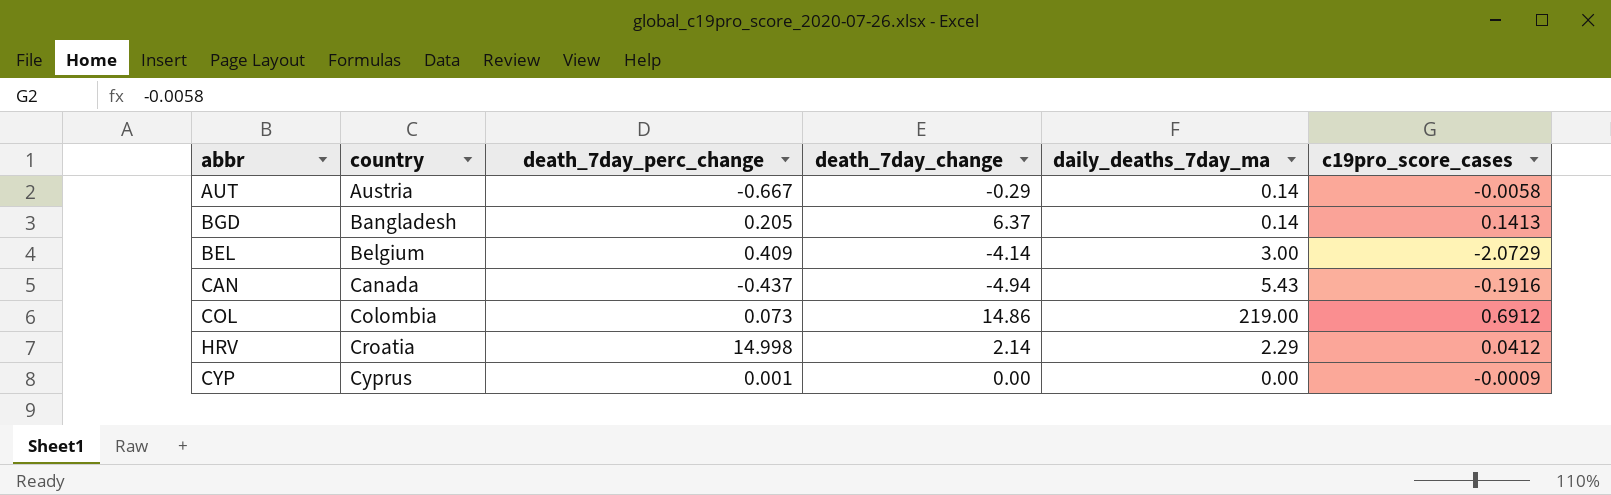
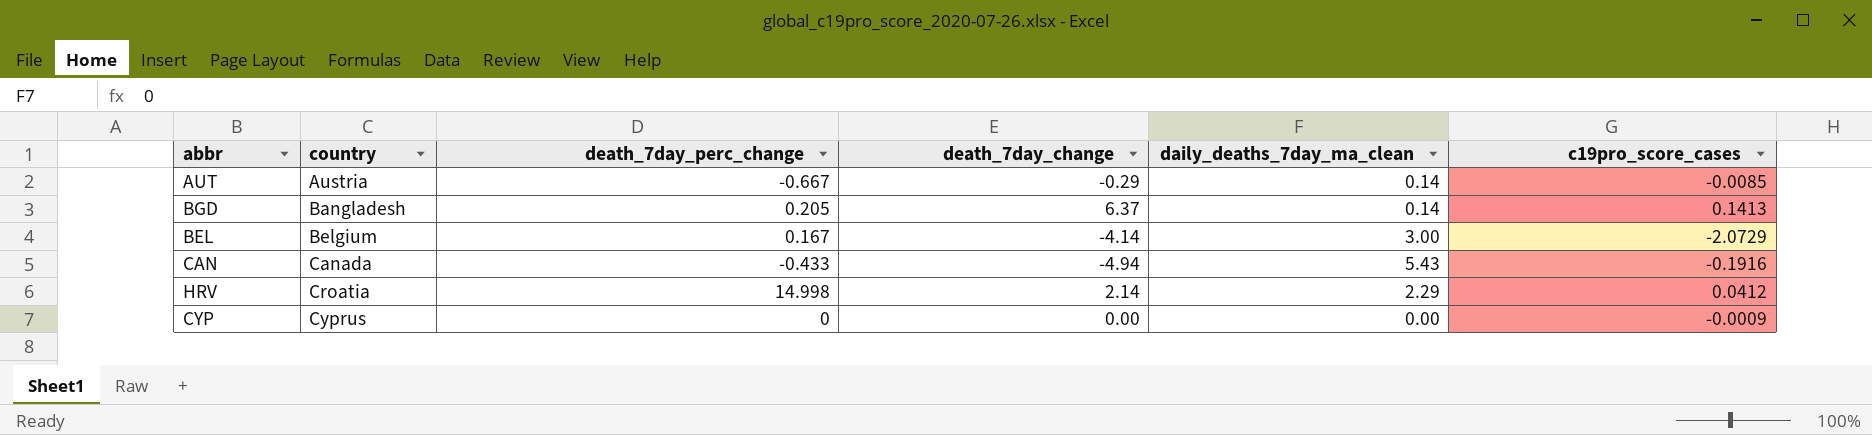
column name: daily_deaths_7day_ma -> daily_deaths_7day_ma_clean
row COL: Colombia | 0.073 | 14.86 | 219.00 | 0.6912 -> none
AUT | c19pro_score_cases: -0.0058 -> -0.0085
BEL | death_7day_perc_change: 0.409 -> 0.167
CAN | death_7day_perc_change: -0.437 -> -0.433
CYP | death_7day_perc_change: 0.001 -> 0

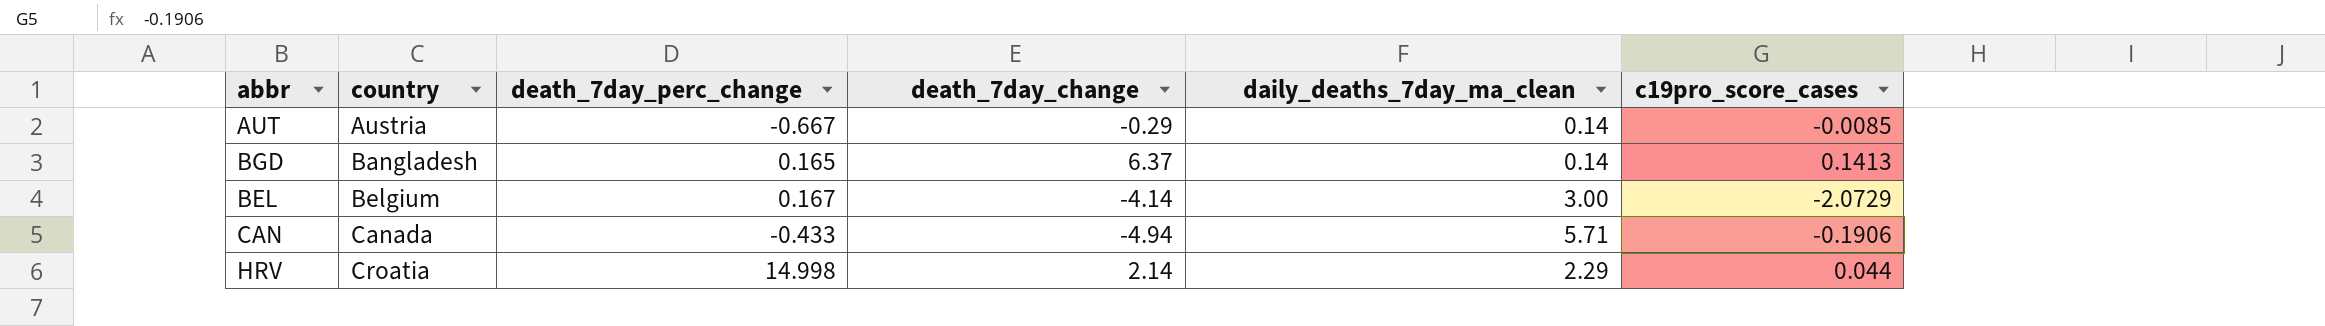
row CYP: Cyprus | 0 | 0.00 | 0.00 | -0.0009 -> none
BGD | death_7day_perc_change: 0.205 -> 0.165
CAN | daily_deaths_7day_ma_clean: 5.43 -> 5.71
CAN | c19pro_score_cases: -0.1916 -> -0.1906
HRV | c19pro_score_cases: 0.0412 -> 0.044

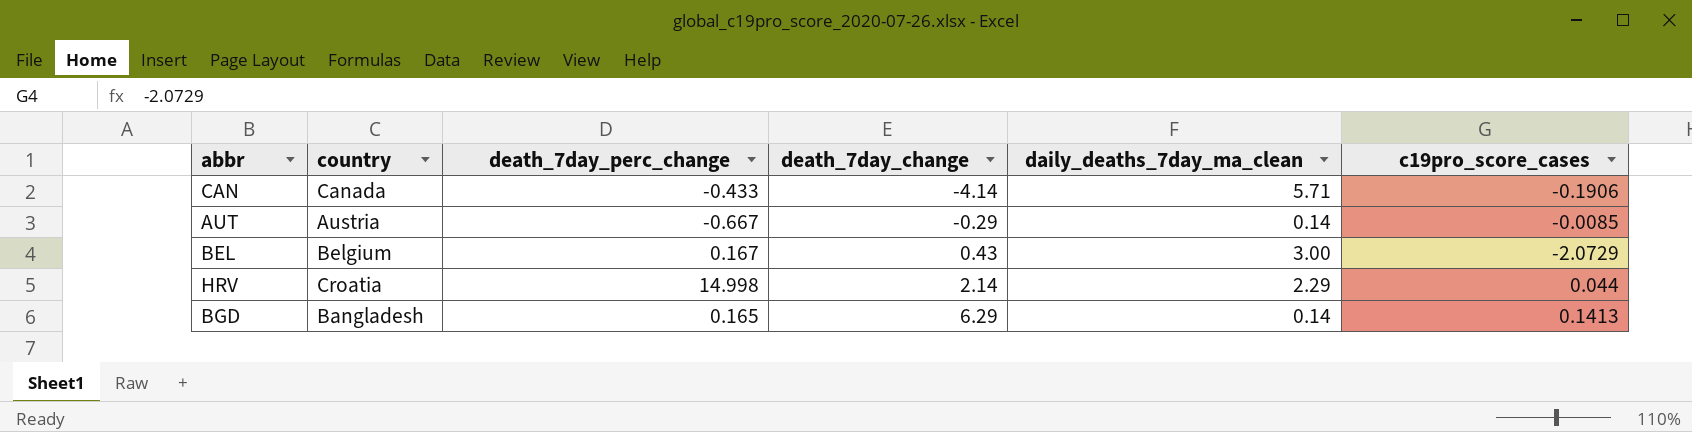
row order: country ascending -> death_7day_change ascending
CAN | death_7day_change: -4.94 -> -4.14
BEL | death_7day_change: -4.14 -> 0.43
BGD | death_7day_change: 6.37 -> 6.29

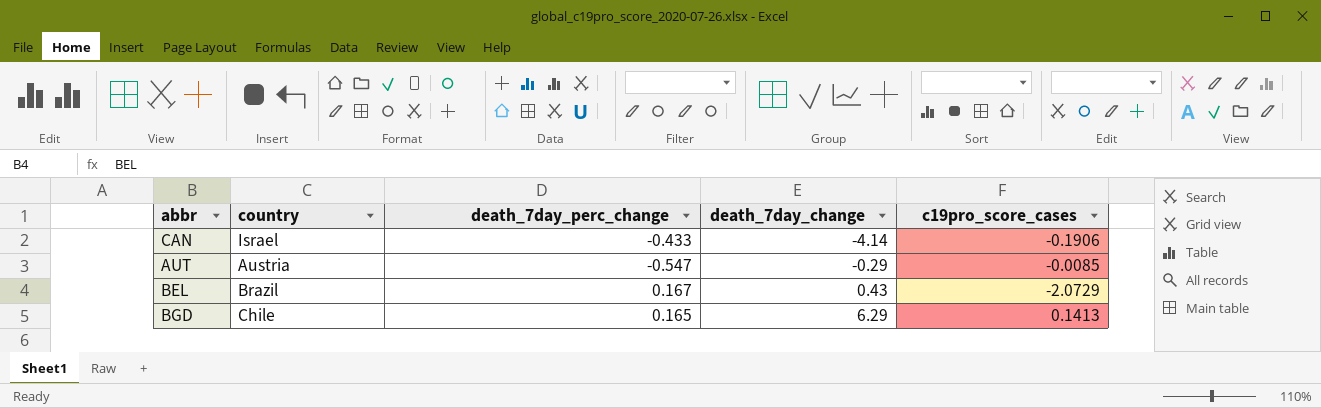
column daily_deaths_7day_ma_clean | position: 5 -> none
row HRV: Croatia | 14.998 | 2.14 | 2.29 | 0.044 -> none
CAN | country: Canada -> Israel
AUT | death_7day_perc_change: -0.667 -> -0.547
BEL | country: Belgium -> Brazil
BGD | country: Bangladesh -> Chile

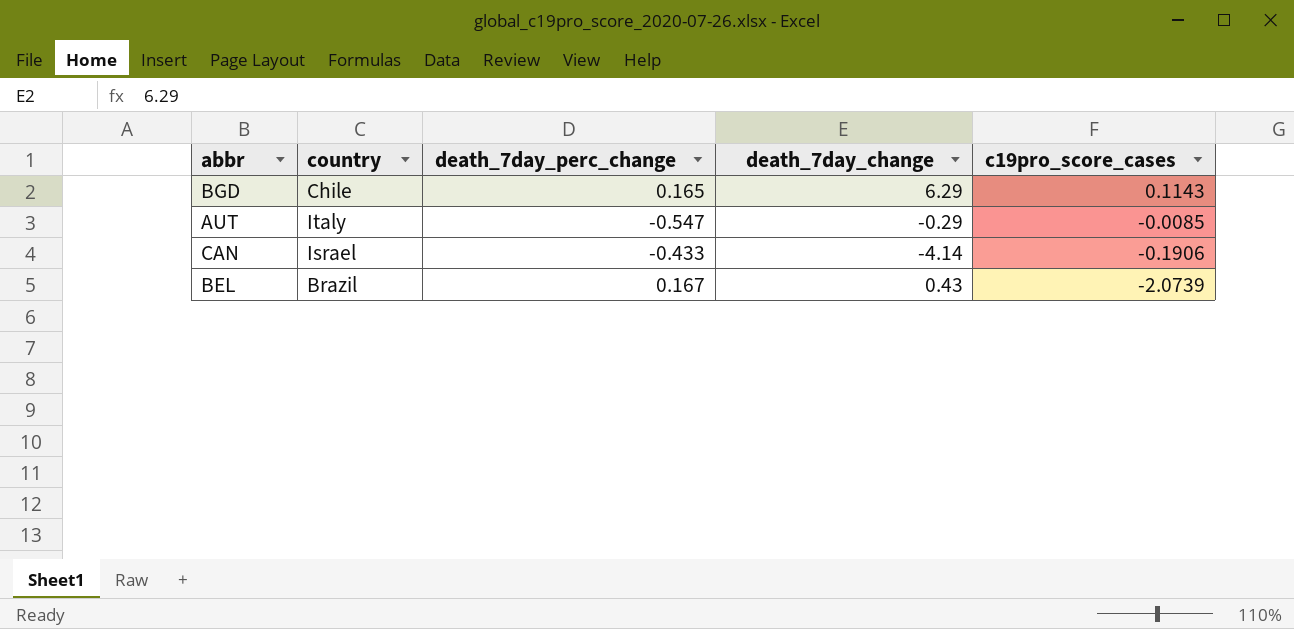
row order: death_7day_change ascending -> c19pro_score_cases descending
BGD | c19pro_score_cases: 0.1413 -> 0.1143
AUT | country: Austria -> Italy
BEL | c19pro_score_cases: -2.0729 -> -2.0739

